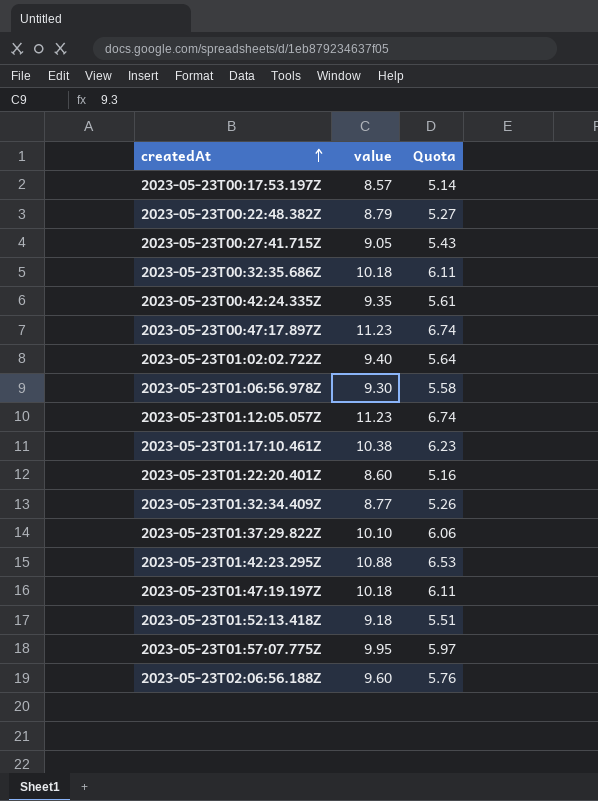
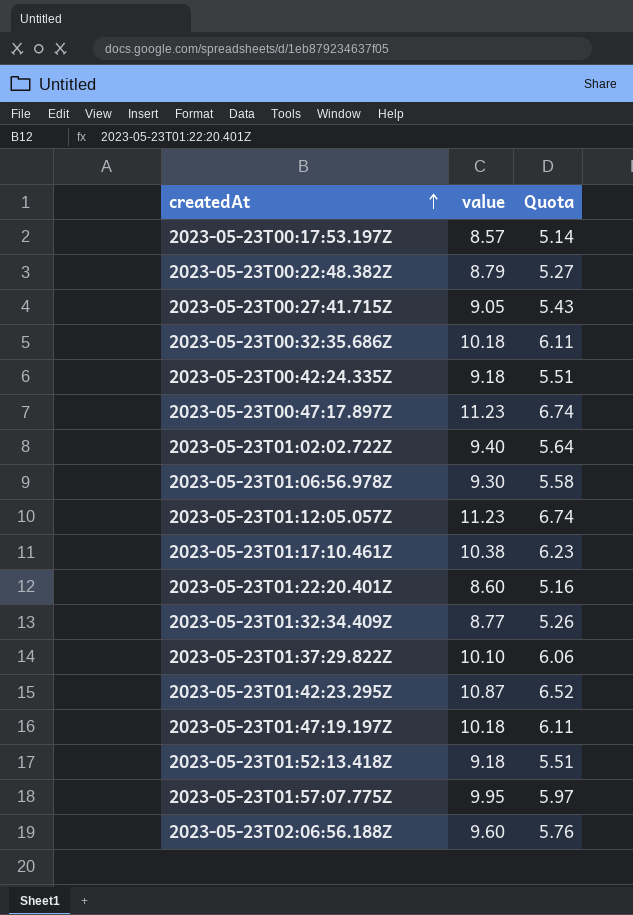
2023-05-23T00:42:24.335Z | value: 9.35 -> 9.18
2023-05-23T00:42:24.335Z | Quota: 5.61 -> 5.51
2023-05-23T01:42:23.295Z | value: 10.88 -> 10.87
2023-05-23T01:42:23.295Z | Quota: 6.53 -> 6.52

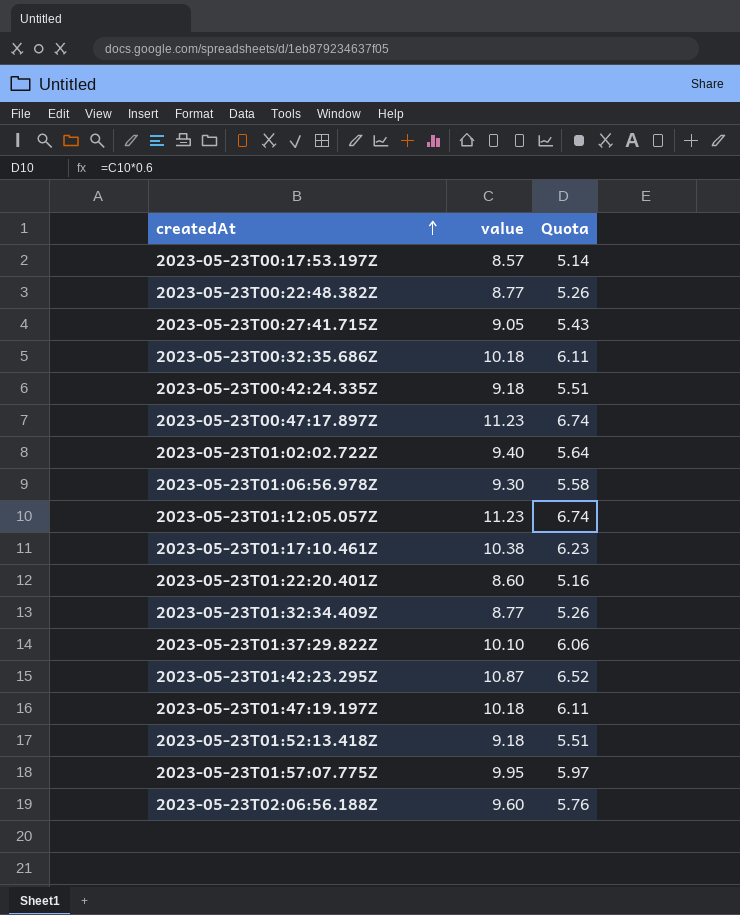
2023-05-23T00:22:48.382Z | value: 8.79 -> 8.77
2023-05-23T00:22:48.382Z | Quota: 5.27 -> 5.26

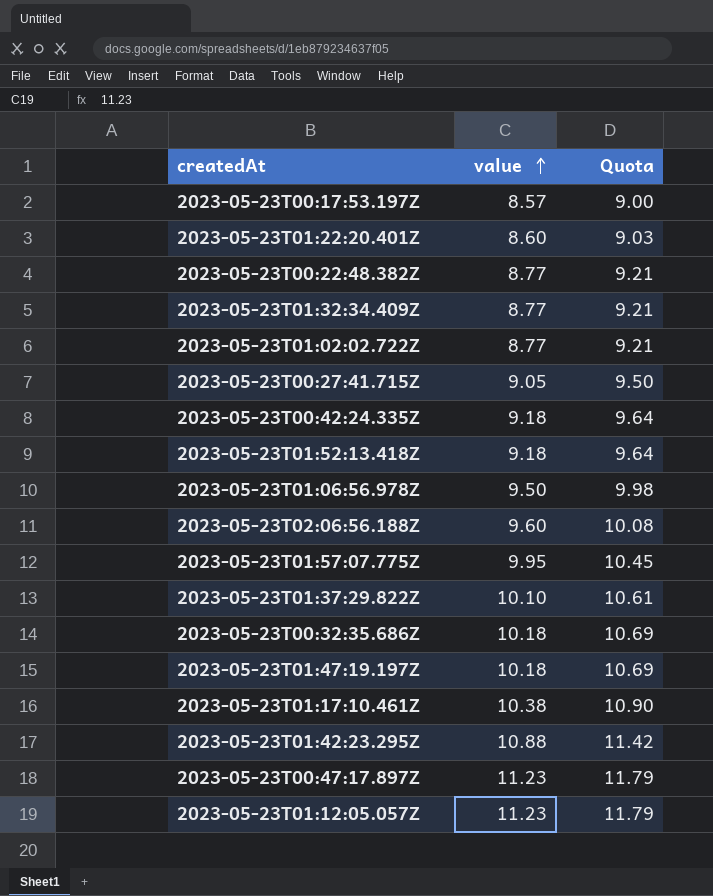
row order: createdAt ascending -> value ascending
column Quota | formula: [value] * 0.6 -> [value] * 1.05
2023-05-23T01:02:02.722Z | value: 9.40 -> 8.77
2023-05-23T01:06:56.978Z | value: 9.30 -> 9.50
2023-05-23T01:42:23.295Z | value: 10.87 -> 10.88

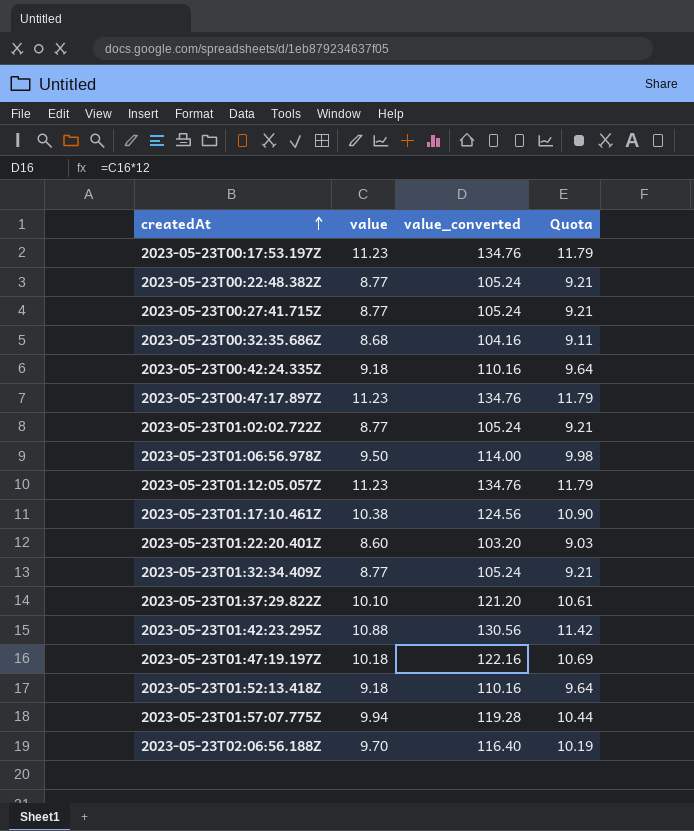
row order: value ascending -> createdAt ascending
column value_converted | formula: none -> [value] * 12
2023-05-23T00:17:53.197Z | value: 8.57 -> 11.23
2023-05-23T00:17:53.197Z | Quota: 9.00 -> 11.79
2023-05-23T00:27:41.715Z | value: 9.05 -> 8.77
2023-05-23T00:27:41.715Z | Quota: 9.50 -> 9.21
2023-05-23T00:32:35.686Z | value: 10.18 -> 8.68
2023-05-23T00:32:35.686Z | Quota: 10.69 -> 9.11
2023-05-23T01:57:07.775Z | value: 9.95 -> 9.94
2023-05-23T01:57:07.775Z | Quota: 10.45 -> 10.44
2023-05-23T02:06:56.188Z | value: 9.60 -> 9.70
2023-05-23T02:06:56.188Z | Quota: 10.08 -> 10.19

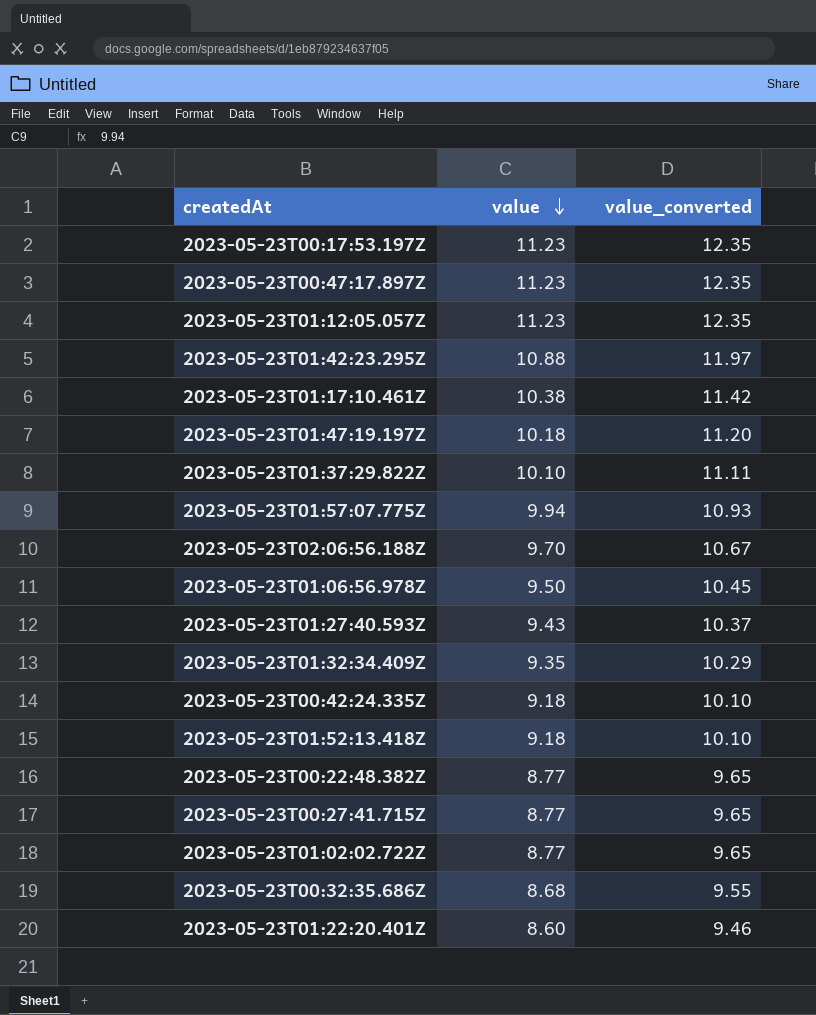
row order: createdAt ascending -> value descending
column Quota | formula: [value] * 1.05 -> none
column value_converted | formula: [value] * 12 -> [value] * 1.1
row 2023-05-23T01:27:40.593Z: none -> 9.43 | 10.37
2023-05-23T01:32:34.409Z | value: 8.77 -> 9.35

